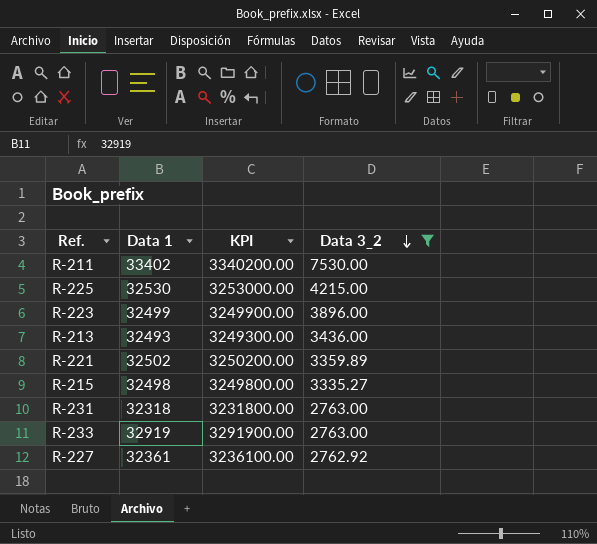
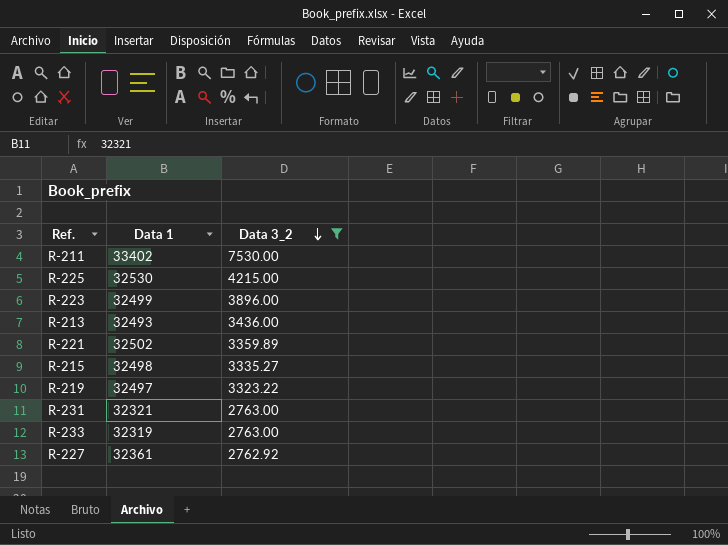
column KPI | formula: [Data 1] * 100 -> none
row R-219: none -> 32497 | 3323.22
R-231 | Data 1: 32318 -> 32321
R-233 | Data 1: 32919 -> 32319

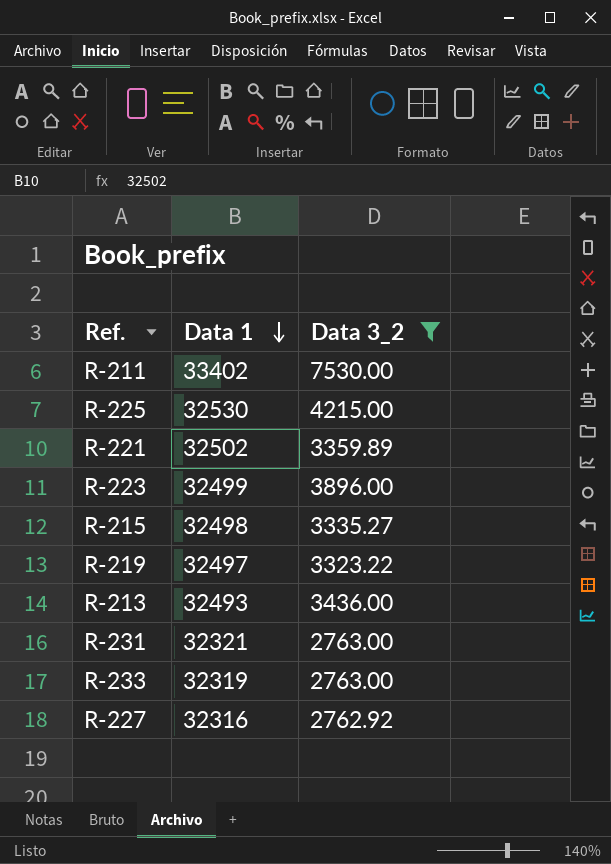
row order: Data 3_2 descending -> Data 1 descending
R-227 | Data 1: 32361 -> 32316

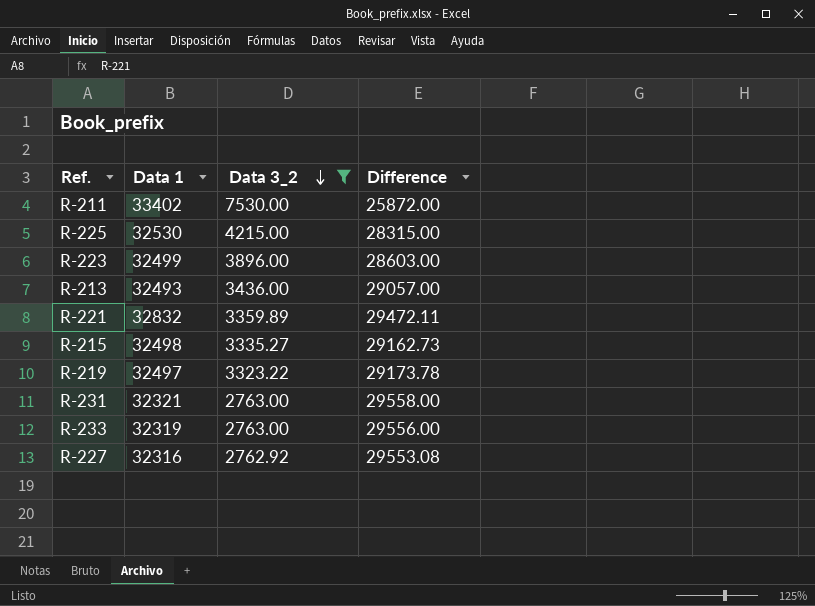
row order: Data 1 descending -> Data 3_2 descending
column Difference | formula: none -> [Data 1] - [Data 3_2]
R-221 | Data 1: 32502 -> 32832

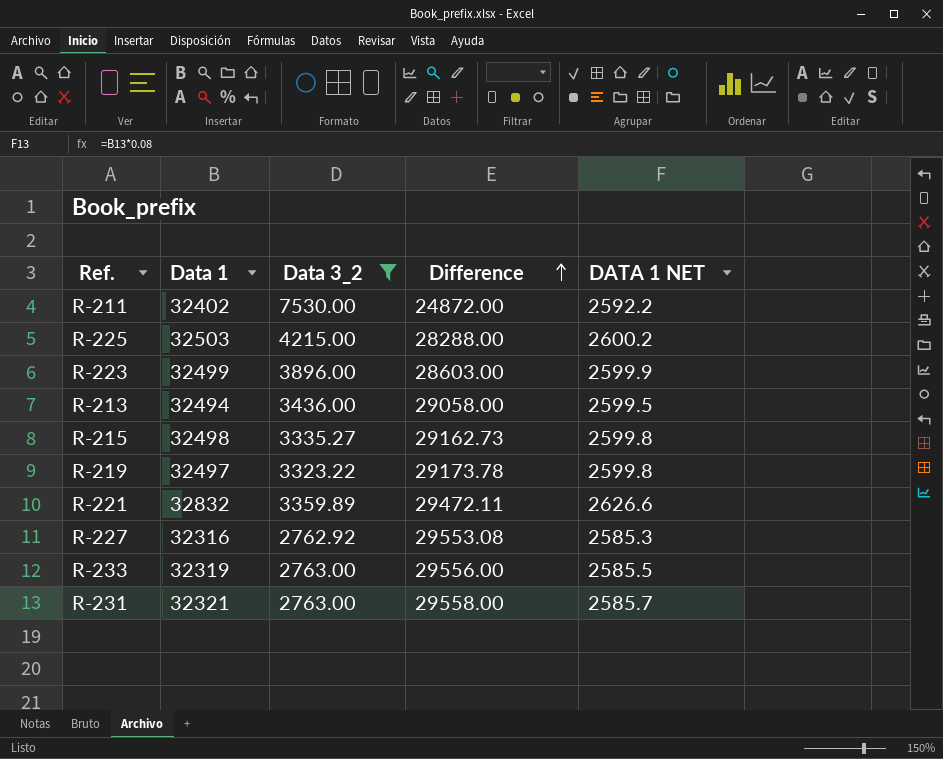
row order: Data 3_2 descending -> Difference ascending
column DATA 1 NET | formula: none -> [Data 1] * 0.08
R-211 | Data 1: 33402 -> 32402
R-211 | Difference: 25872.00 -> 24872.00
R-225 | Data 1: 32530 -> 32503
R-225 | Difference: 28315.00 -> 28288.00
R-213 | Data 1: 32493 -> 32494
R-213 | Difference: 29057.00 -> 29058.00

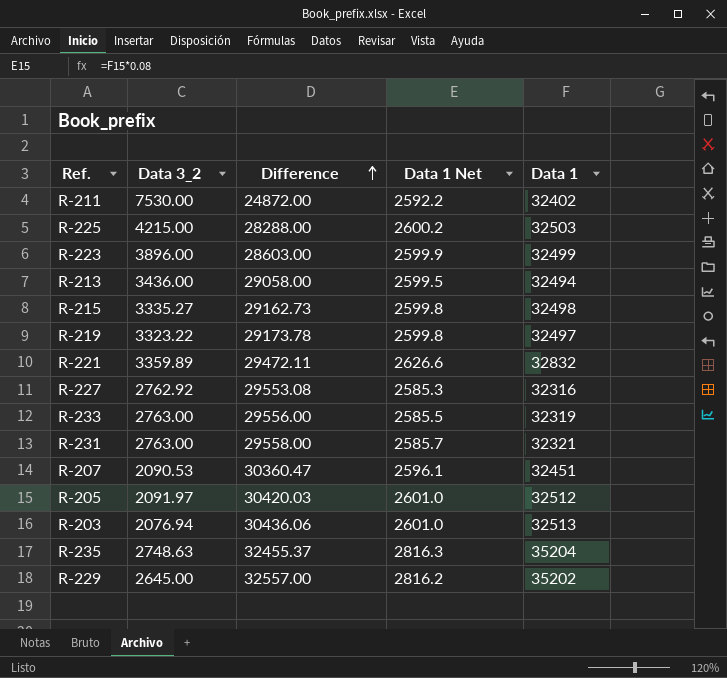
filter: Data 3_2 >= 2762.92 -> none
column name: DATA 1 NET -> Data 1 Net
column Data 1 | position: 2 -> 5

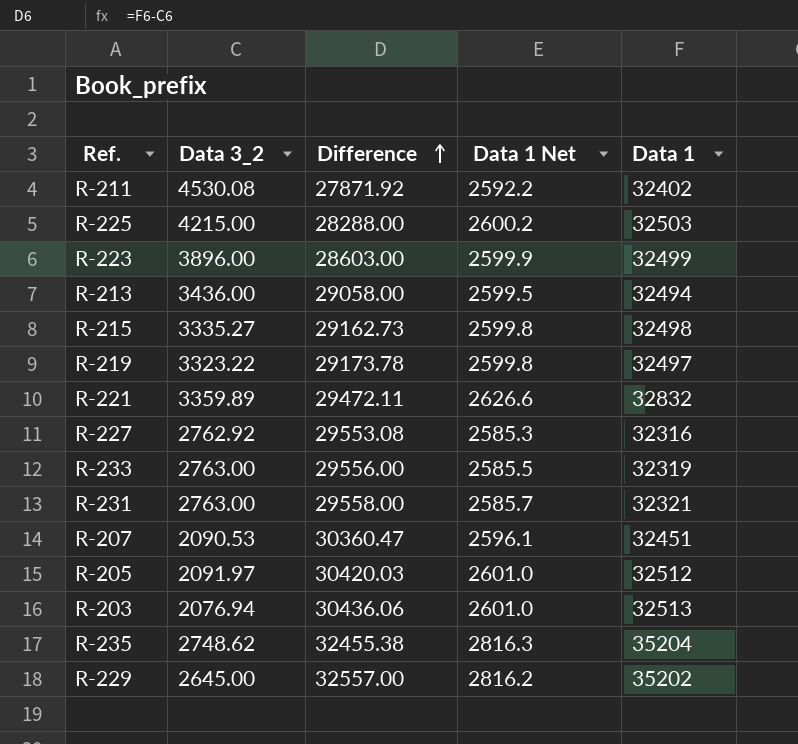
R-211 | Data 3_2: 7530.00 -> 4530.08
R-211 | Difference: 24872.00 -> 27871.92
R-235 | Data 3_2: 2748.63 -> 2748.62
R-235 | Difference: 32455.37 -> 32455.38

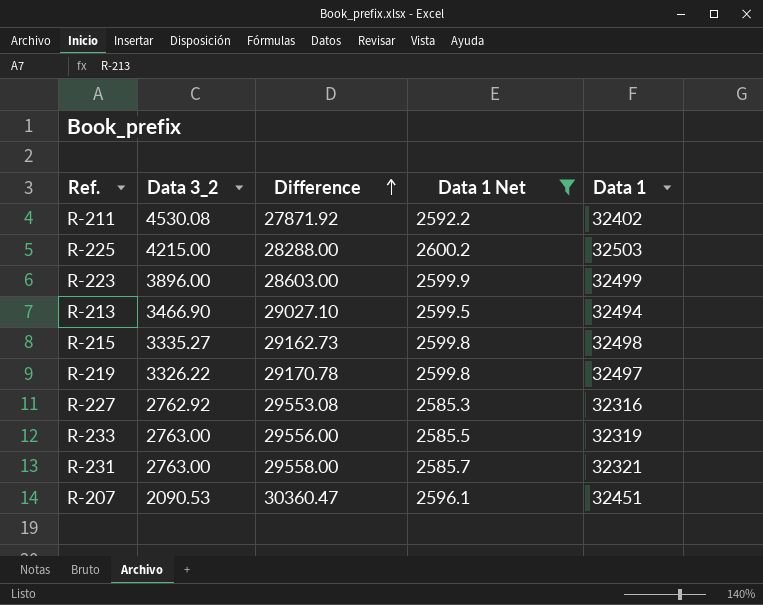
filter: none -> Data 1 Net <= 2600.2
R-213 | Data 3_2: 3436.00 -> 3466.90
R-213 | Difference: 29058.00 -> 29027.10
R-219 | Data 3_2: 3323.22 -> 3326.22
R-219 | Difference: 29173.78 -> 29170.78

